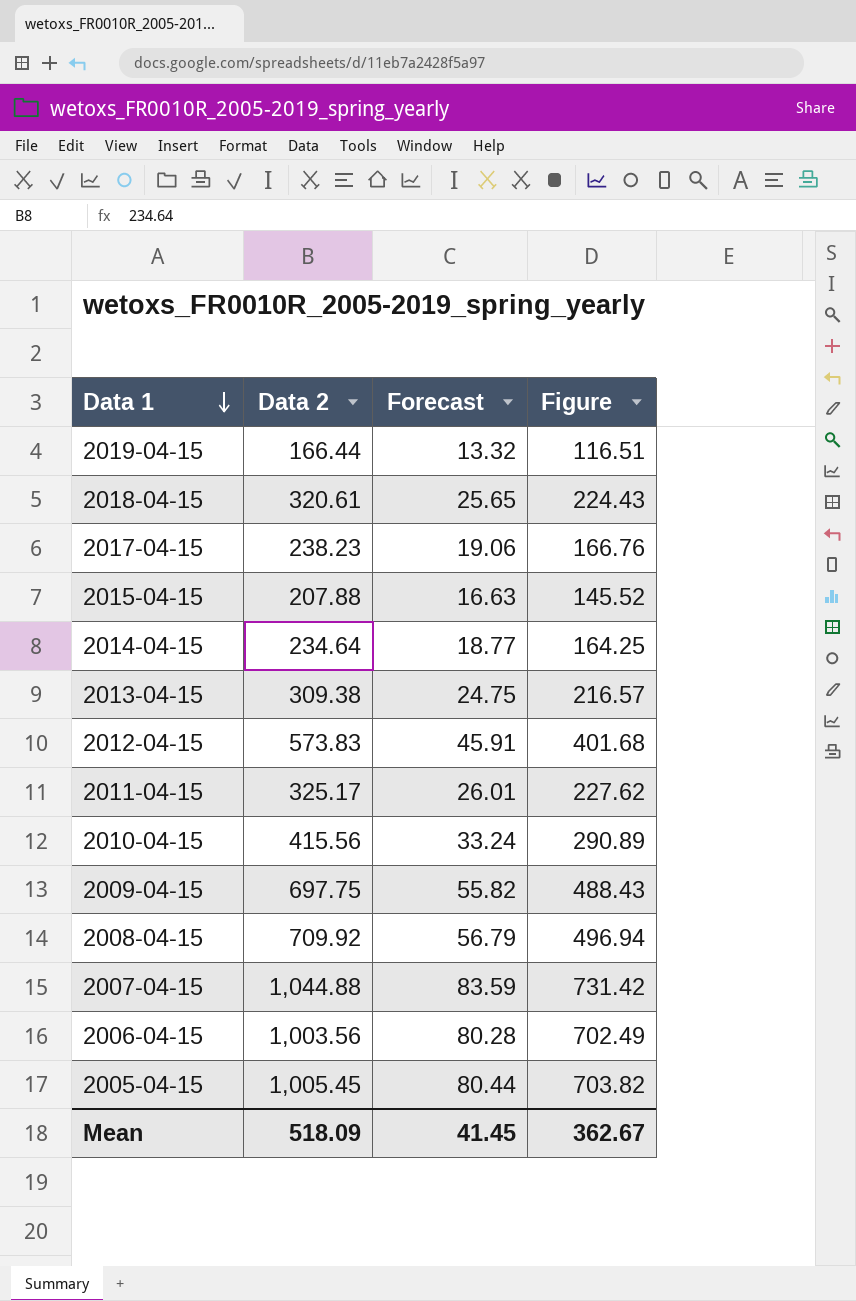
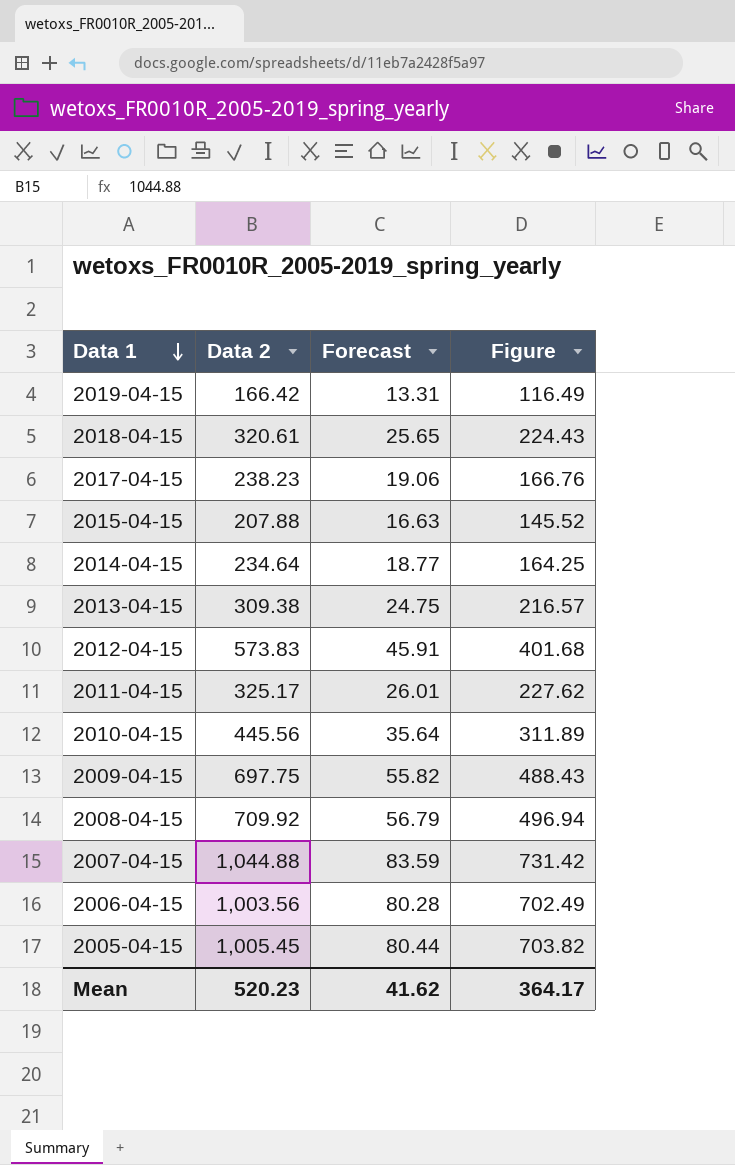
2019-04-15 | Data 2: 166.44 -> 166.42
2019-04-15 | Forecast: 13.32 -> 13.31
2019-04-15 | Figure: 116.51 -> 116.49
2010-04-15 | Data 2: 415.56 -> 445.56
2010-04-15 | Forecast: 33.24 -> 35.64
2010-04-15 | Figure: 290.89 -> 311.89
Mean | Data 2: 518.09 -> 520.23
Mean | Forecast: 41.45 -> 41.62
Mean | Figure: 362.67 -> 364.17

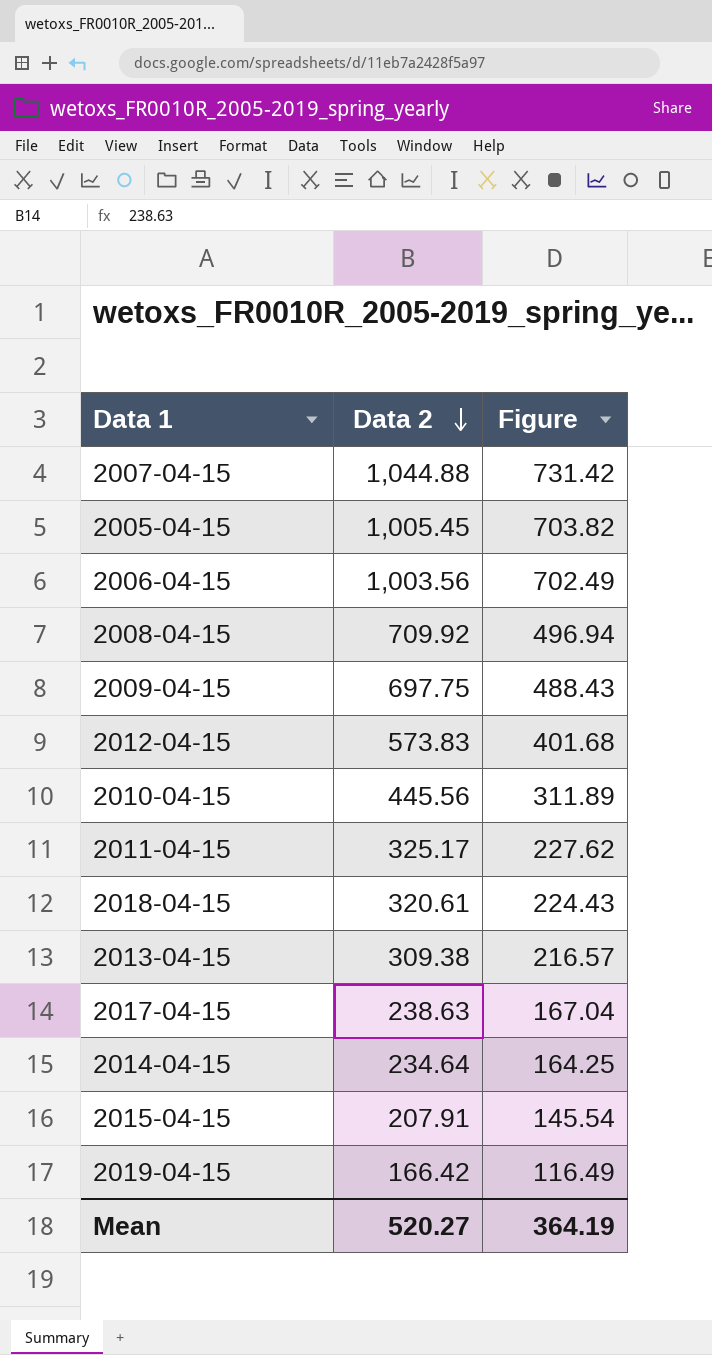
row order: Data 1 descending -> Data 2 descending
column Forecast | formula: [Data 2] * 0.08 -> none
2017-04-15 | Data 2: 238.23 -> 238.63
2017-04-15 | Figure: 166.76 -> 167.04
2015-04-15 | Data 2: 207.88 -> 207.91
2015-04-15 | Figure: 145.52 -> 145.54
Mean | Data 2: 520.23 -> 520.27
Mean | Figure: 364.17 -> 364.19

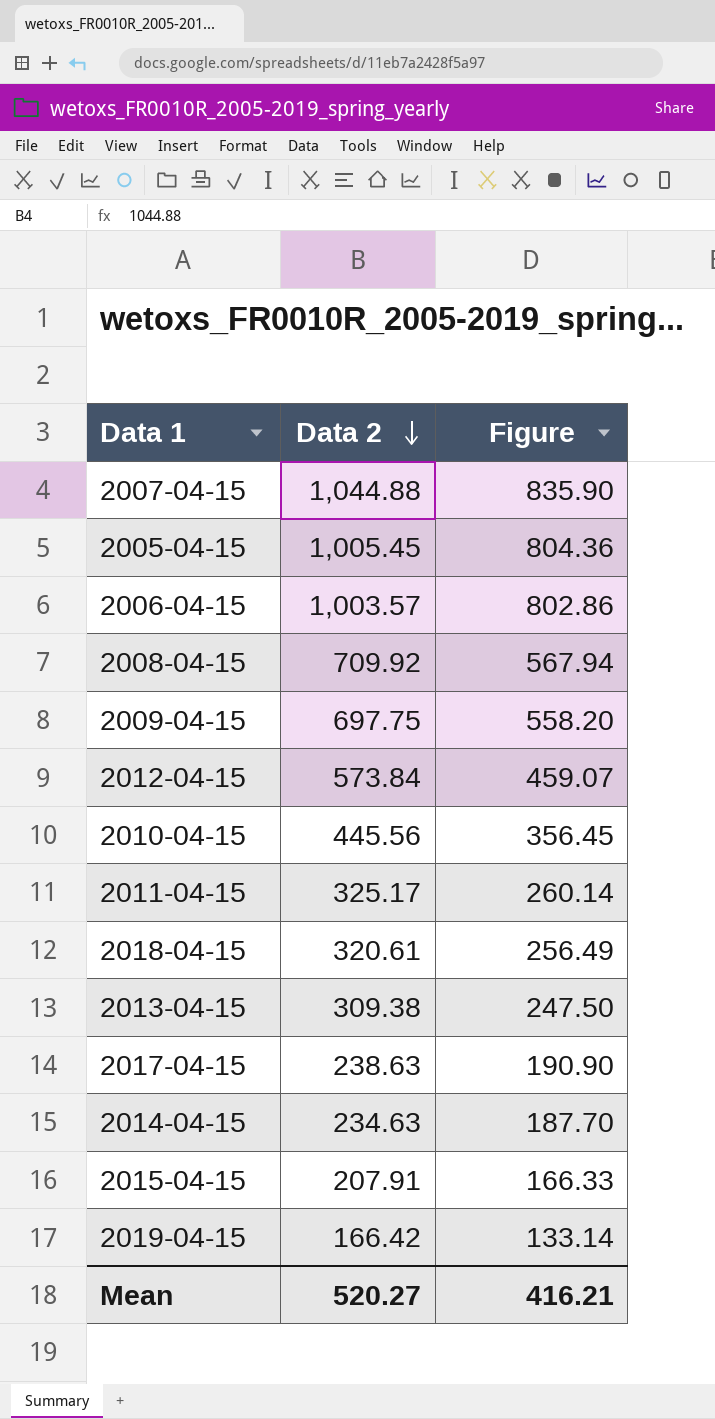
column Figure | formula: [Data 2] * 0.7 -> [Data 2] * 0.8
2006-04-15 | Data 2: 1,003.56 -> 1,003.57
2012-04-15 | Data 2: 573.83 -> 573.84
2014-04-15 | Data 2: 234.64 -> 234.63
Mean | Figure: 364.19 -> 416.21

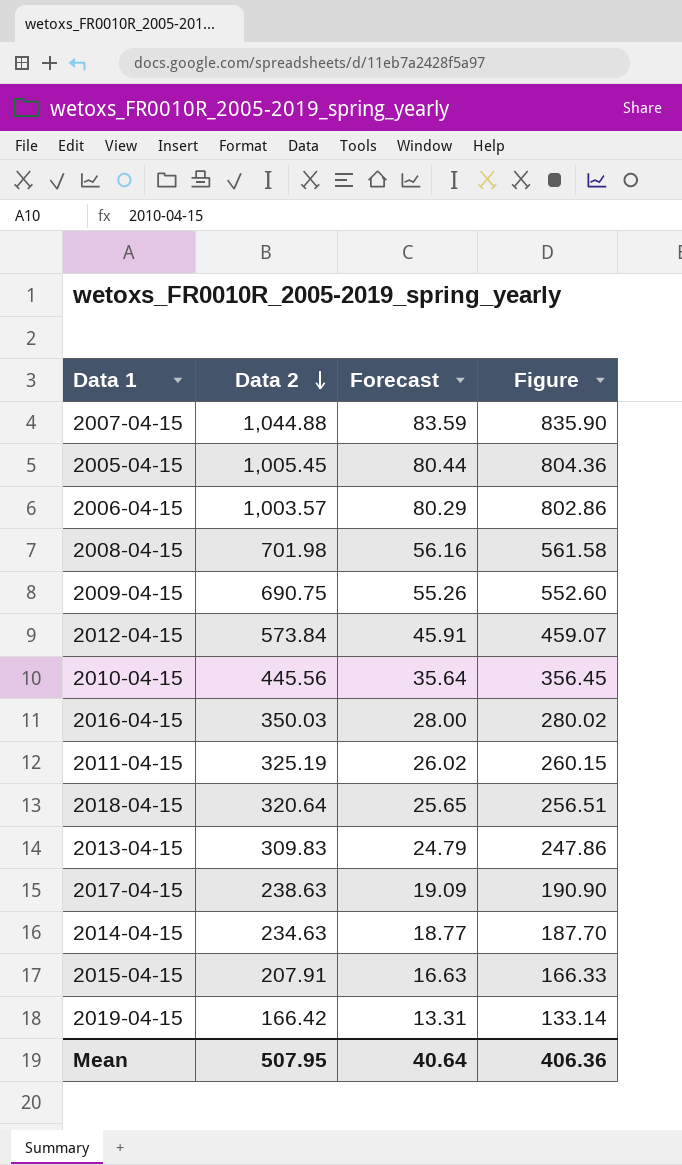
column Forecast | formula: none -> [Data 2] * 0.08
2008-04-15 | Data 2: 709.92 -> 701.98
2008-04-15 | Figure: 567.94 -> 561.58
2009-04-15 | Data 2: 697.75 -> 690.75
2009-04-15 | Figure: 558.20 -> 552.60
row 2016-04-15: none -> 350.03 | 28.00 | 280.02
2011-04-15 | Data 2: 325.17 -> 325.19
2011-04-15 | Figure: 260.14 -> 260.15
2018-04-15 | Data 2: 320.61 -> 320.64
2018-04-15 | Figure: 256.49 -> 256.51
2013-04-15 | Data 2: 309.38 -> 309.83
2013-04-15 | Figure: 247.50 -> 247.86
Mean | Data 2: 520.27 -> 507.95
Mean | Figure: 416.21 -> 406.36

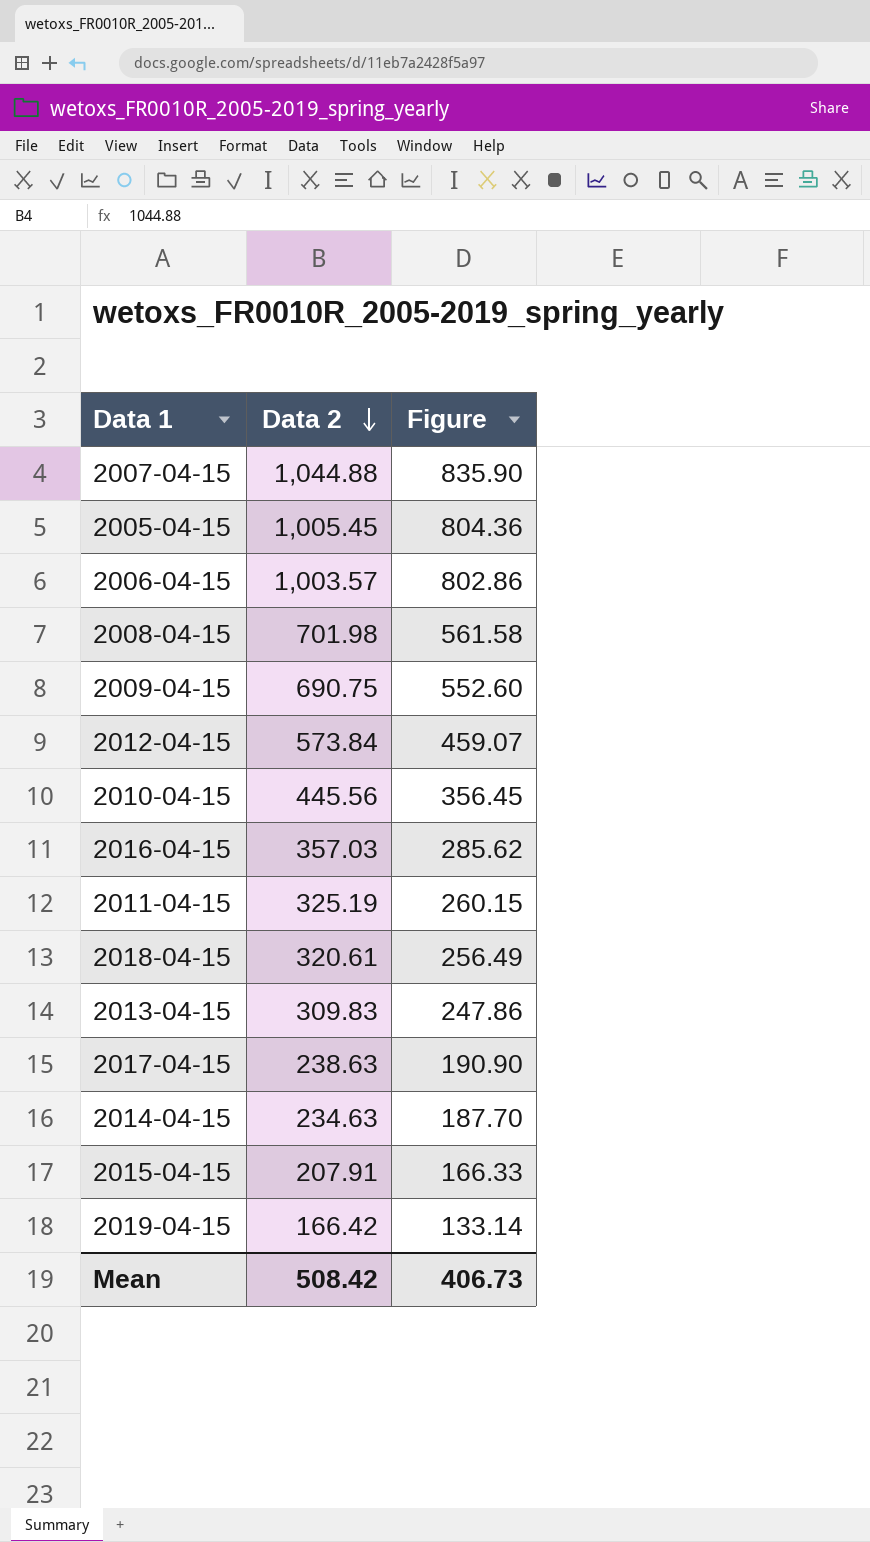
column Forecast | formula: [Data 2] * 0.08 -> none
2016-04-15 | Data 2: 350.03 -> 357.03
2016-04-15 | Figure: 280.02 -> 285.62
2018-04-15 | Data 2: 320.64 -> 320.61
2018-04-15 | Figure: 256.51 -> 256.49
Mean | Data 2: 507.95 -> 508.42
Mean | Figure: 406.36 -> 406.73

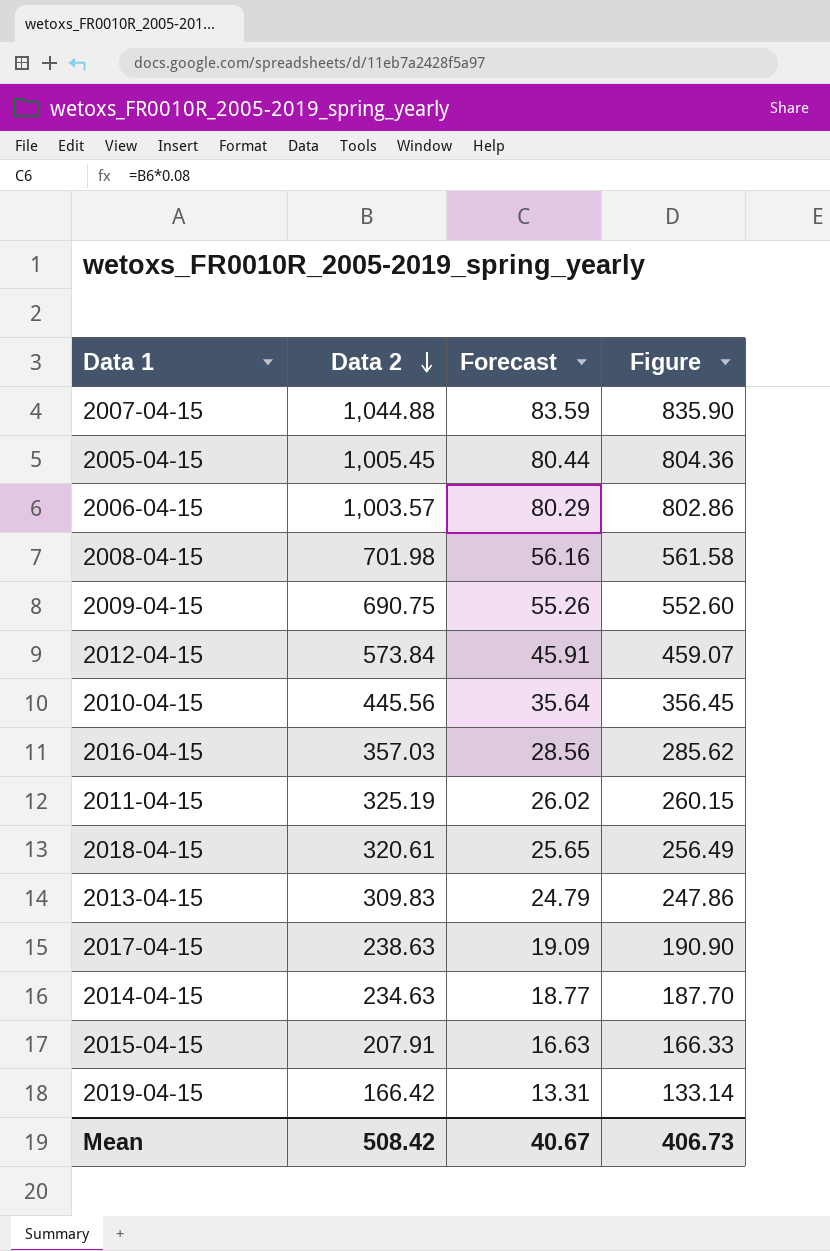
column Forecast | formula: none -> [Data 2] * 0.08

